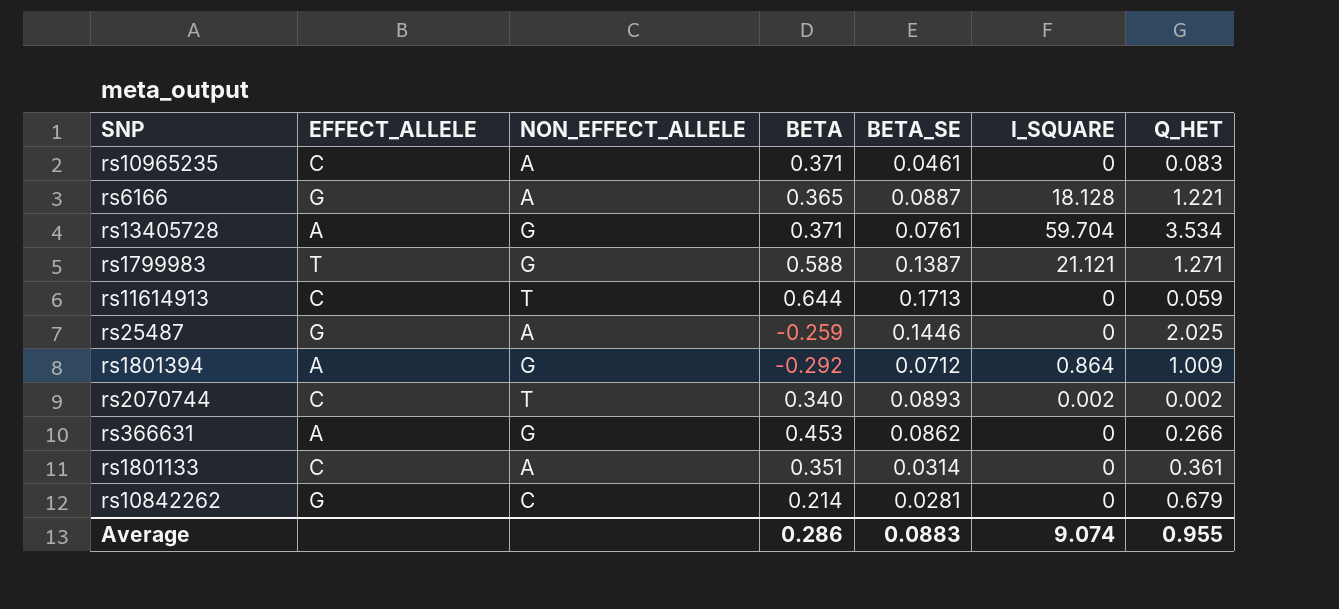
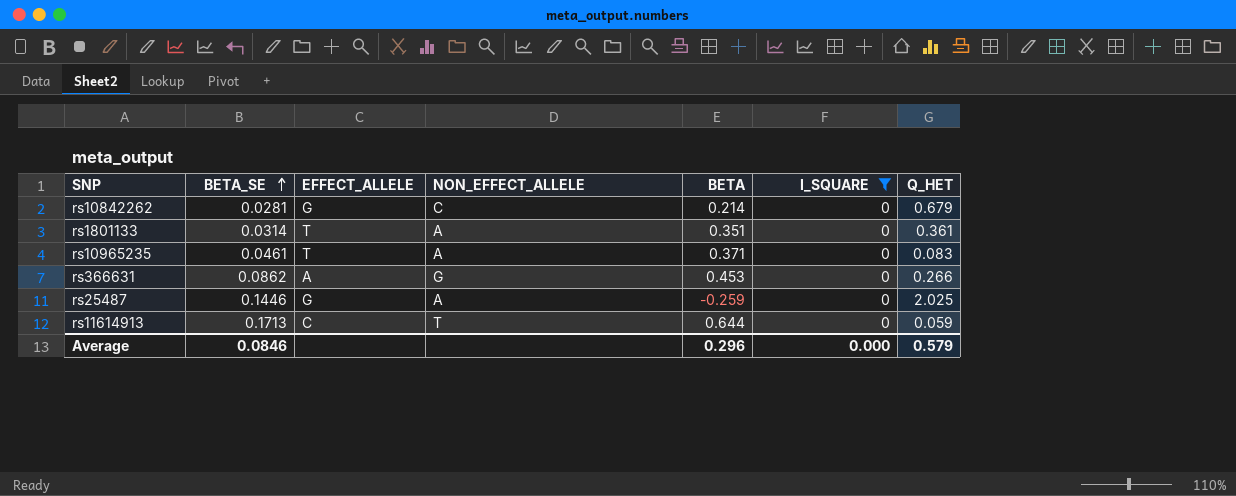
filter: none -> I_SQUARE = 0
row order: none -> BETA_SE ascending
column BETA_SE | position: 5 -> 2
rs1801133 | EFFECT_ALLELE: C -> T
rs10965235 | EFFECT_ALLELE: C -> T
Average | BETA_SE: 0.0883 -> 0.0846
Average | BETA: 0.286 -> 0.296
Average | I_SQUARE: 9.074 -> 0.000
Average | Q_HET: 0.955 -> 0.579

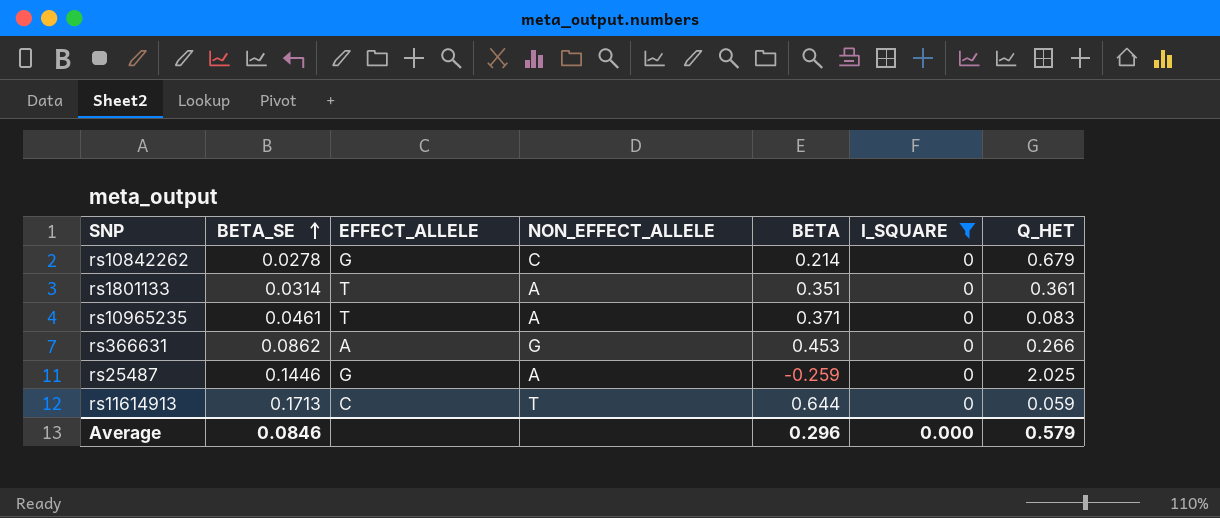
rs10842262 | BETA_SE: 0.0281 -> 0.0278

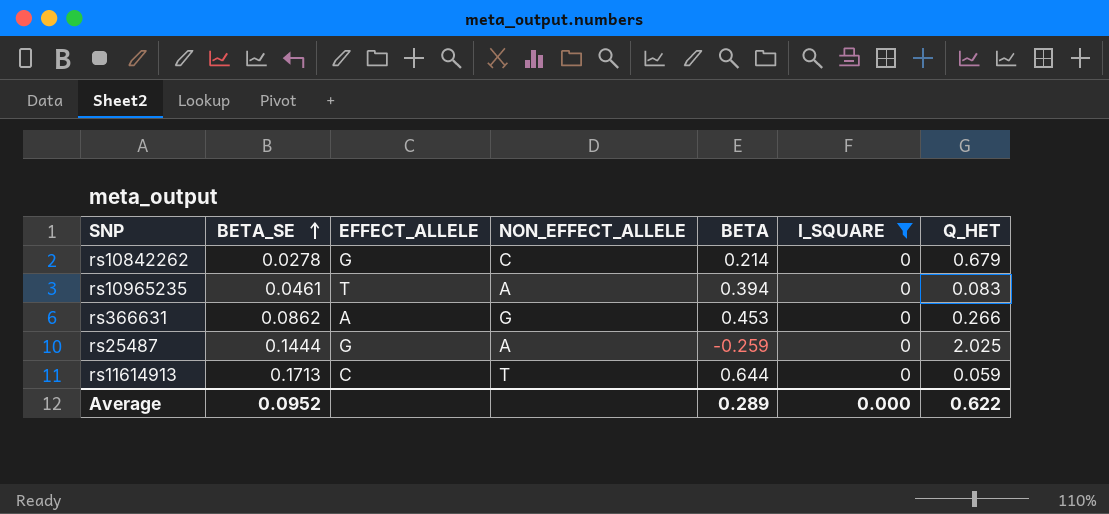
row rs1801133: 0.0314 | T | A | 0.351 | 0 | 0.361 -> none
rs10965235 | BETA: 0.371 -> 0.394
rs25487 | BETA_SE: 0.1446 -> 0.1444
Average | BETA_SE: 0.0846 -> 0.0952
Average | BETA: 0.296 -> 0.289
Average | Q_HET: 0.579 -> 0.622

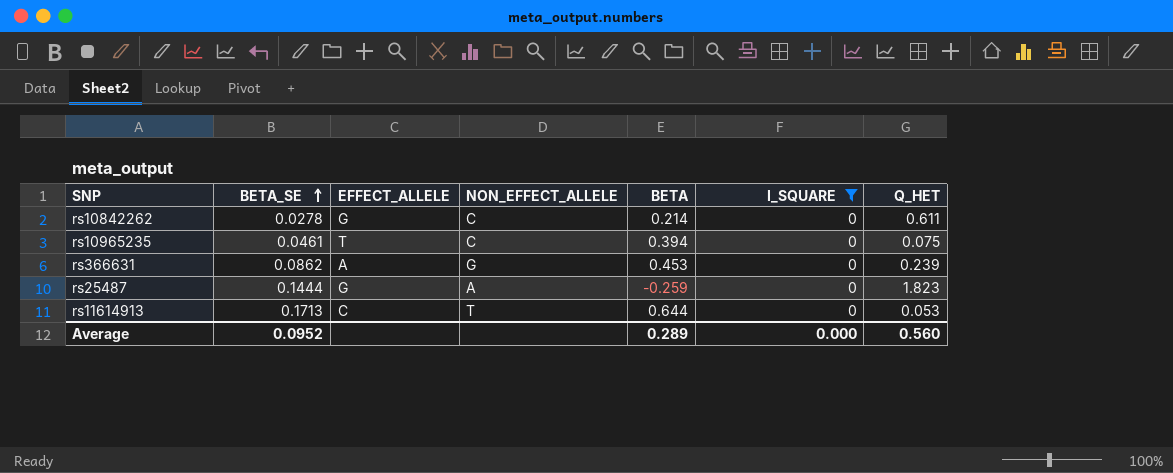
rs10842262 | Q_HET: 0.679 -> 0.611
rs10965235 | NON_EFFECT_ALLELE: A -> C
rs10965235 | Q_HET: 0.083 -> 0.075
rs366631 | Q_HET: 0.266 -> 0.239
rs25487 | Q_HET: 2.025 -> 1.823
rs11614913 | Q_HET: 0.059 -> 0.053
Average | Q_HET: 0.622 -> 0.560

